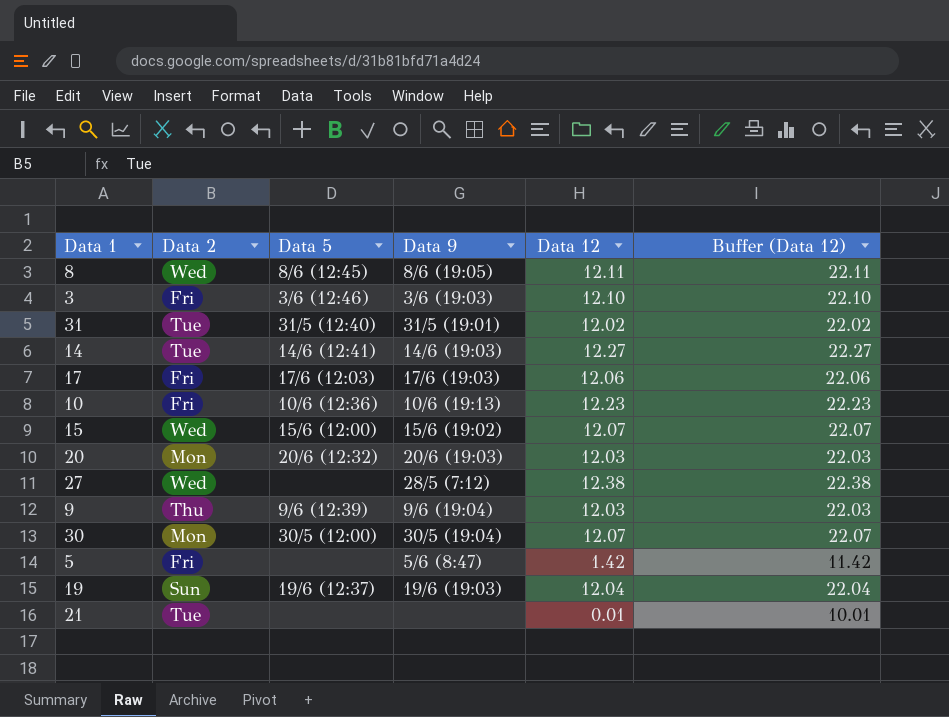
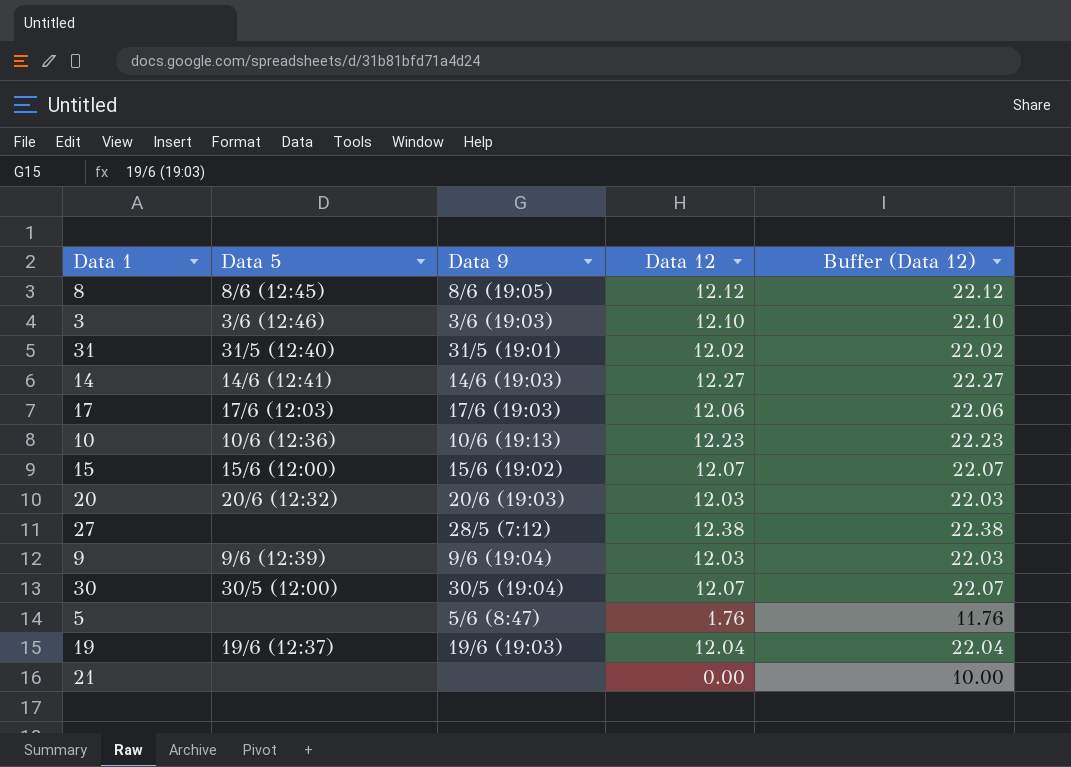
column Data 2 | position: 2 -> none
8 | Data 12: 12.11 -> 12.12
8 | Buffer (Data 12): 22.11 -> 22.12
5 | Data 12: 1.42 -> 1.76
5 | Buffer (Data 12): 11.42 -> 11.76
21 | Data 12: 0.01 -> 0.00
21 | Buffer (Data 12): 10.01 -> 10.00

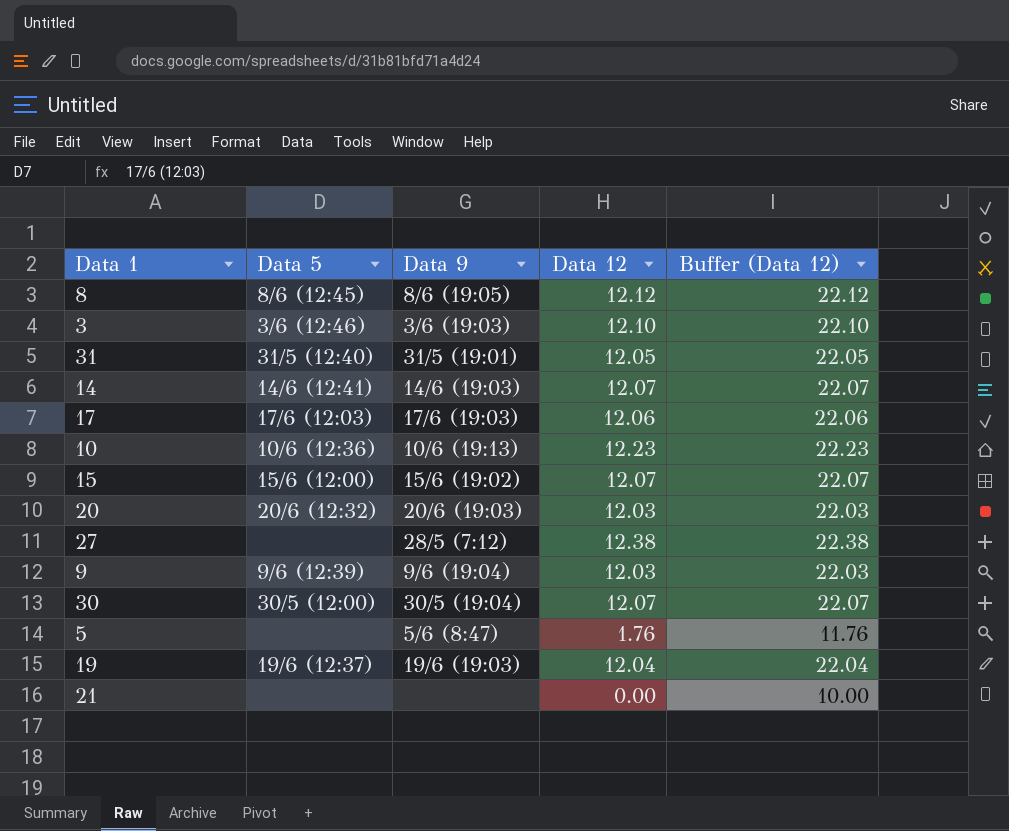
31 | Data 12: 12.02 -> 12.05
31 | Buffer (Data 12): 22.02 -> 22.05
14 | Data 12: 12.27 -> 12.07
14 | Buffer (Data 12): 22.27 -> 22.07

